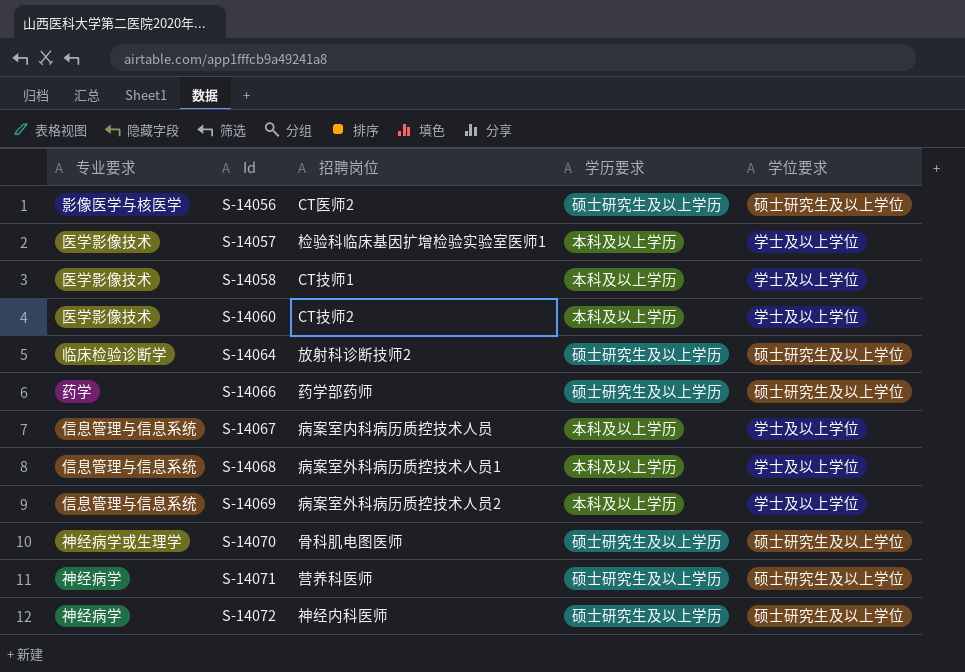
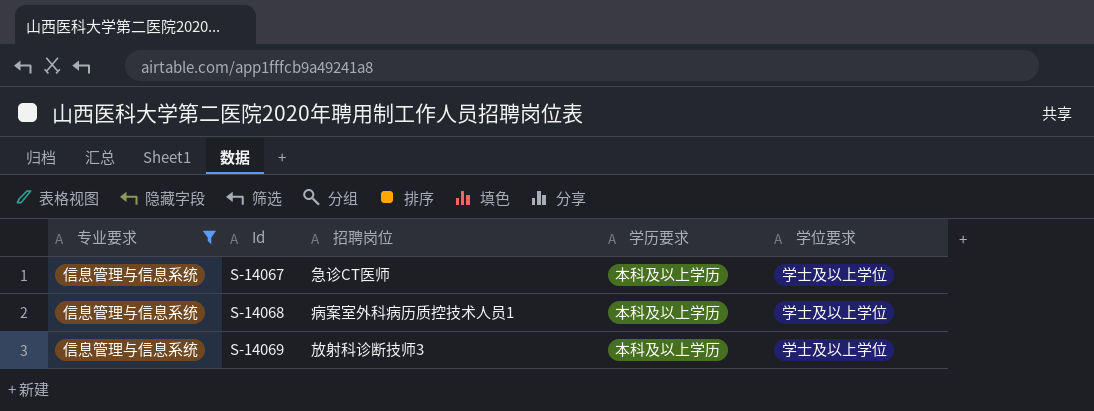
filter: none -> 专业要求 = 信息管理与信息系统
S-14067 | 招聘岗位: 病案室内科病历质控技术人员 -> 急诊CT医师
S-14069 | 招聘岗位: 病案室外科病历质控技术人员2 -> 放射科诊断技师3

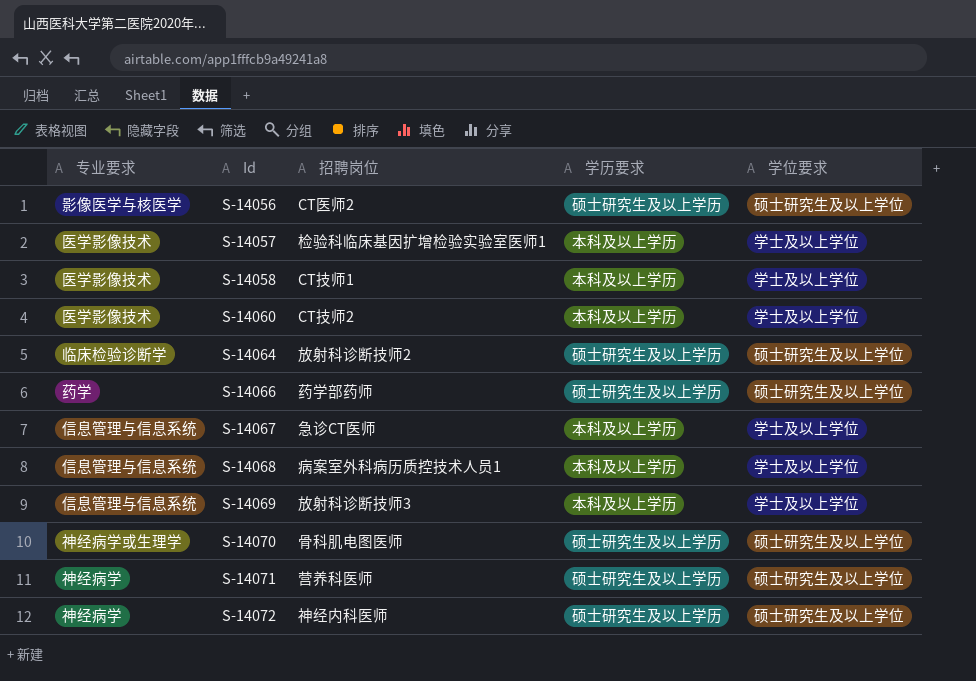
filter: 专业要求 = 信息管理与信息系统 -> none

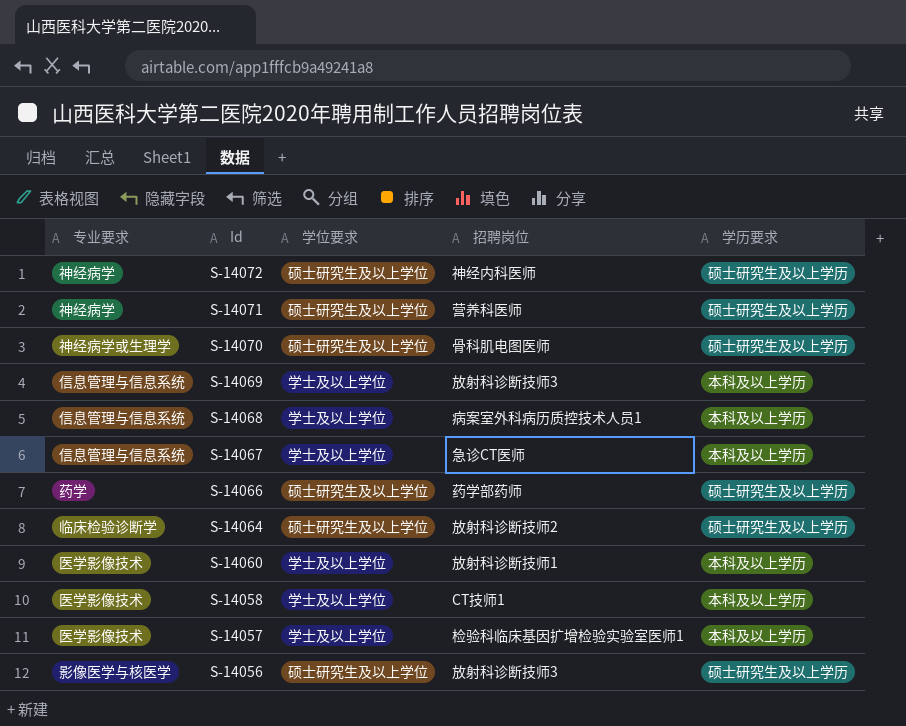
row order: Id ascending -> Id descending
column 学位要求 | position: 5 -> 3
S-14060 | 招聘岗位: CT技师2 -> 放射科诊断技师1
S-14056 | 招聘岗位: CT医师2 -> 放射科诊断技师3

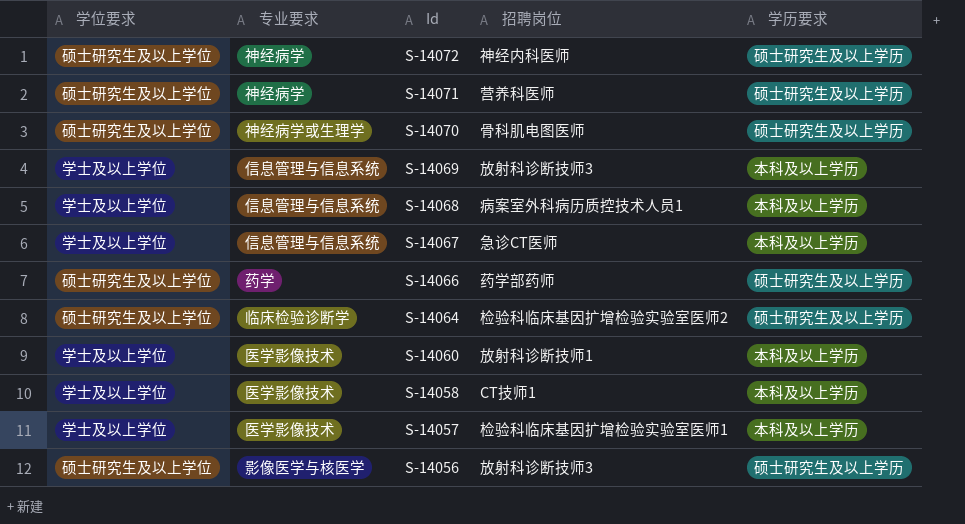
column 学位要求 | position: 3 -> 1
S-14064 | 招聘岗位: 放射科诊断技师2 -> 检验科临床基因扩增检验实验室医师2

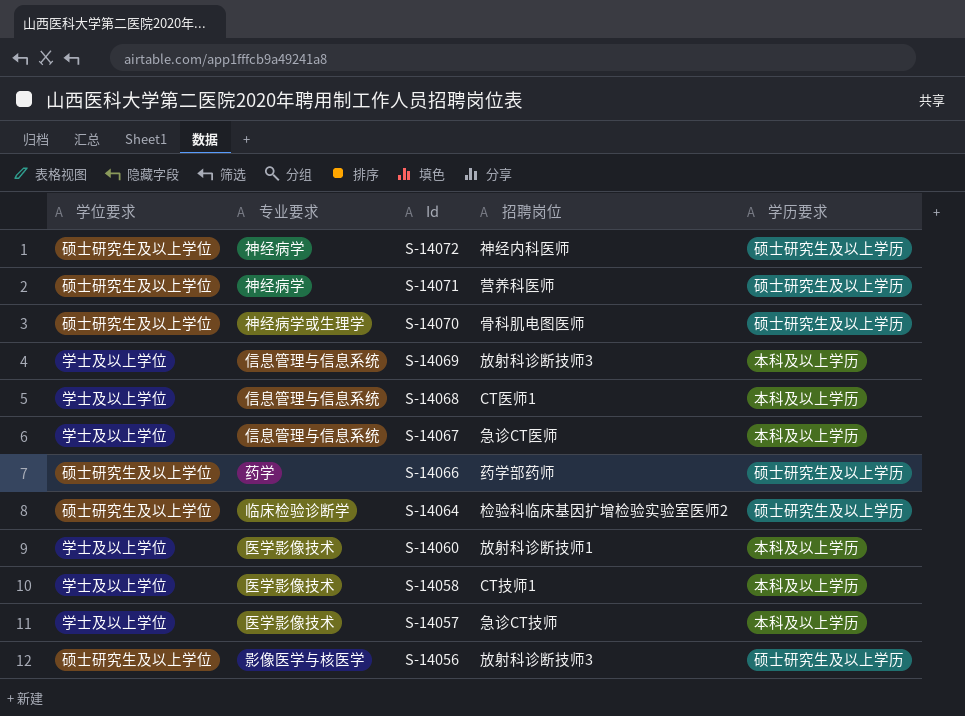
S-14068 | 招聘岗位: 病案室外科病历质控技术人员1 -> CT医师1
S-14057 | 招聘岗位: 检验科临床基因扩增检验实验室医师1 -> 急诊CT技师

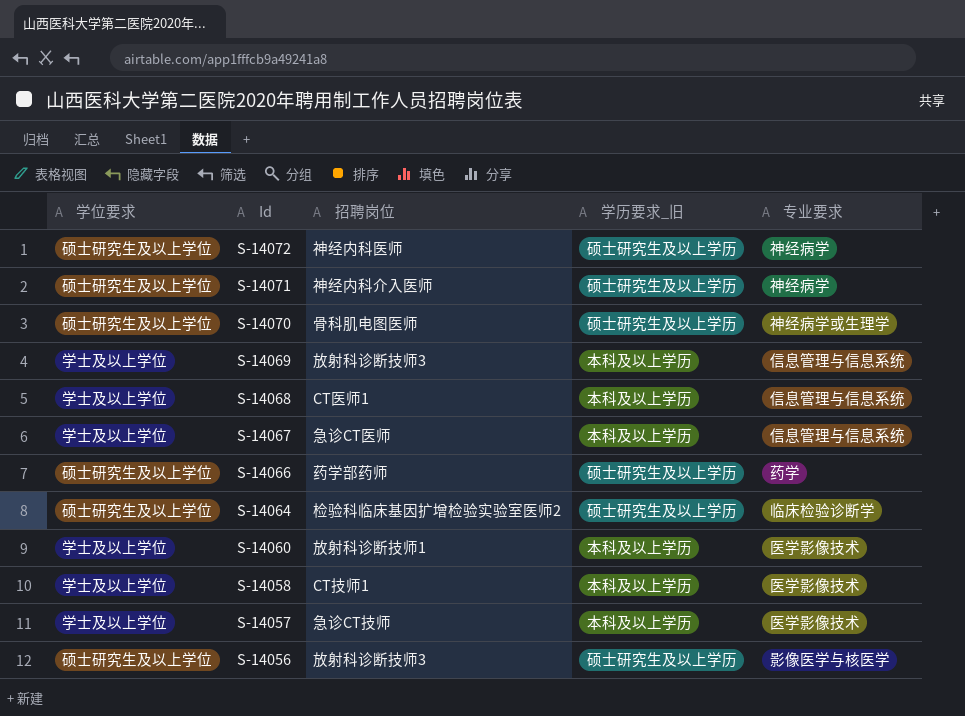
column name: 学历要求 -> 学历要求_旧
column 专业要求 | position: 2 -> 5
S-14071 | 招聘岗位: 营养科医师 -> 神经内科介入医师

